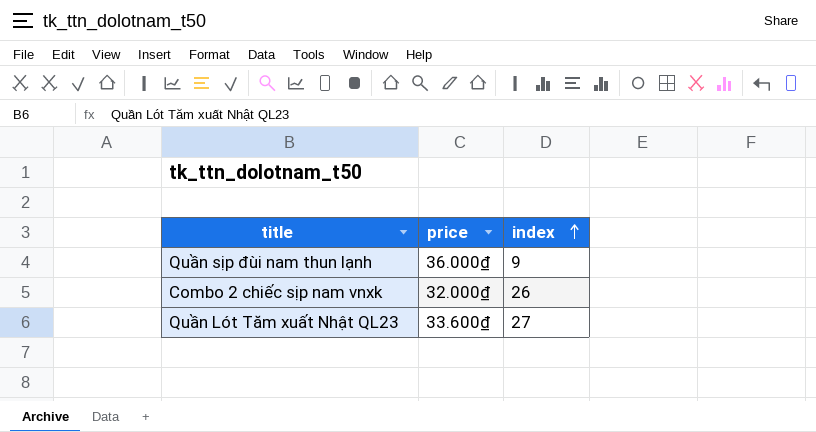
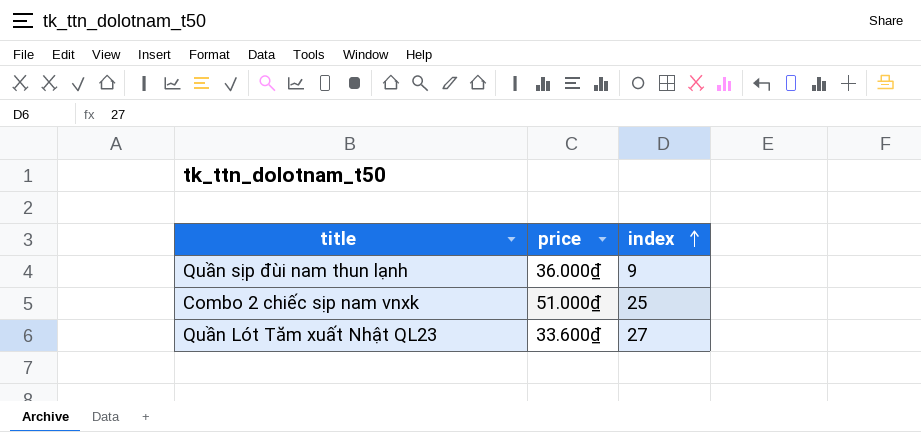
Combo 2 chiếc sịp nam vnxk | price: 32.000₫ -> 51.000₫
Combo 2 chiếc sịp nam vnxk | index: 26 -> 25

